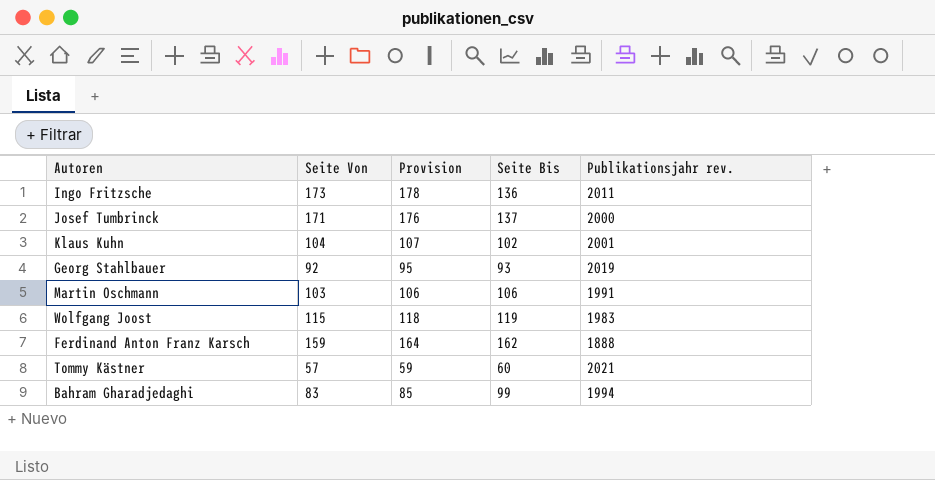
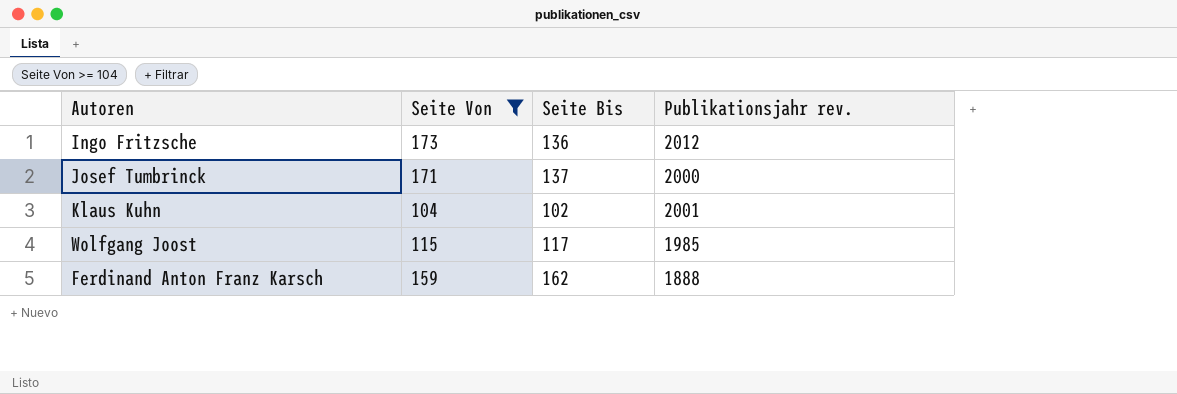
filter: none -> Seite Von >= 104
column Provision | formula: [Seite Von] * 1.03 -> none
Ingo Fritzsche | Publikationsjahr rev.: 2011 -> 2012
Wolfgang Joost | Seite Bis: 119 -> 117
Wolfgang Joost | Publikationsjahr rev.: 1983 -> 1985

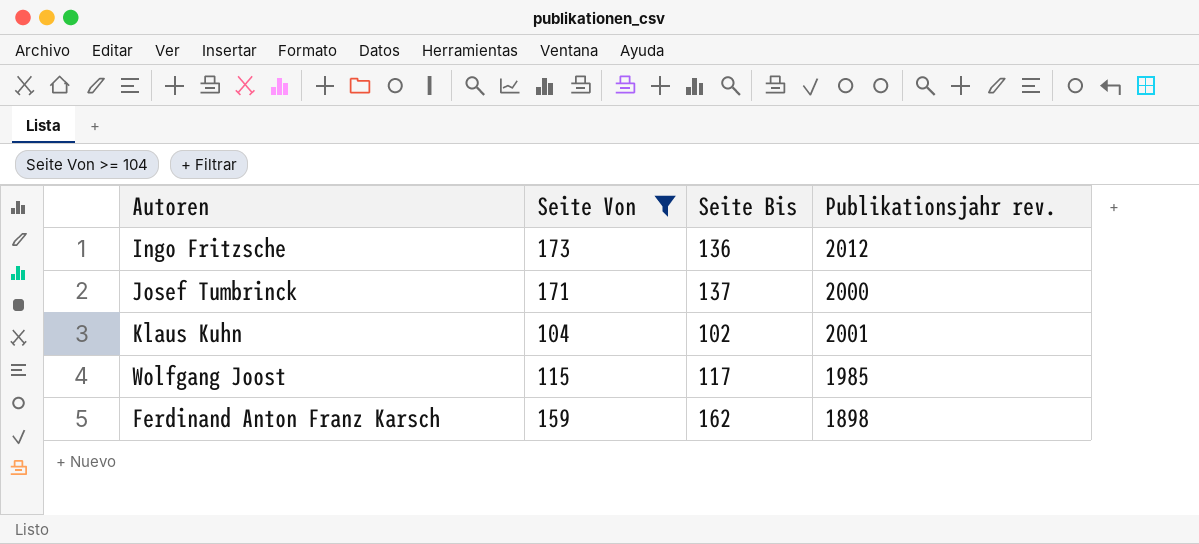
Ferdinand Anton Franz Karsch | Publikationsjahr rev.: 1888 -> 1898

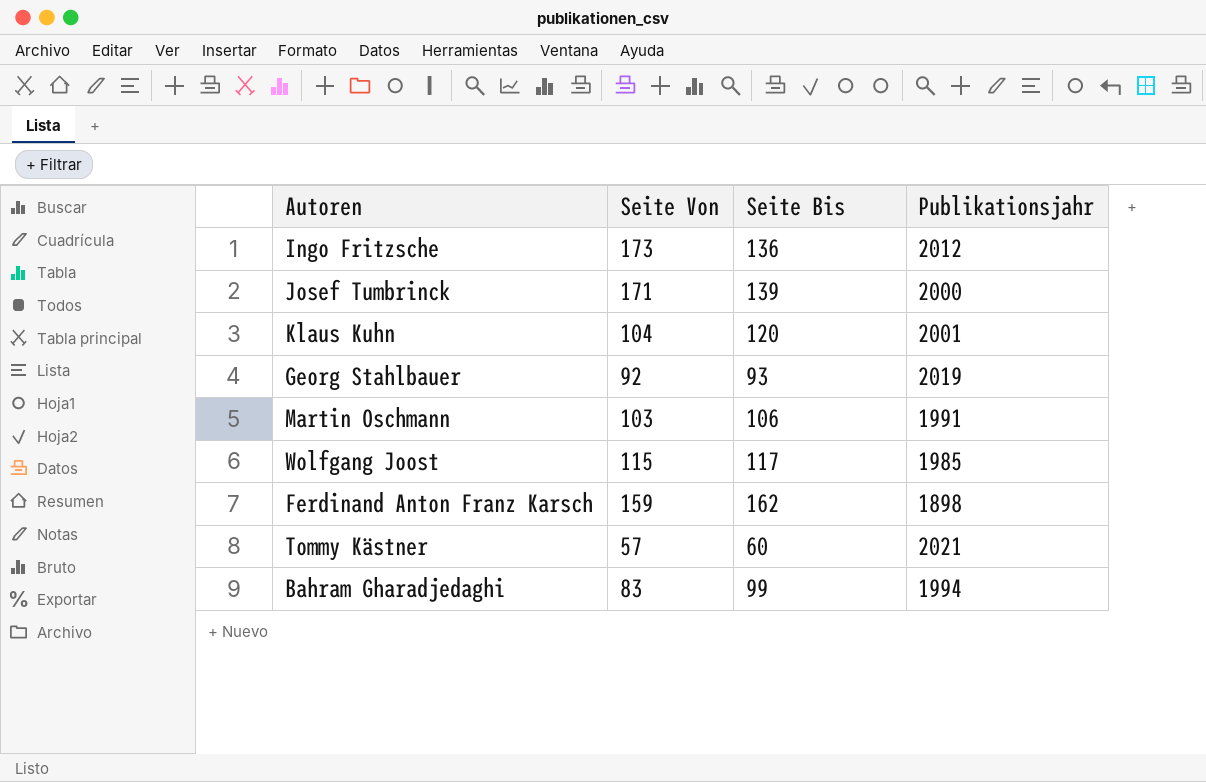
filter: Seite Von >= 104 -> none
column name: Publikationsjahr rev. -> Publikationsjahr
Josef Tumbrinck | Seite Bis: 137 -> 139
Klaus Kuhn | Seite Bis: 102 -> 120

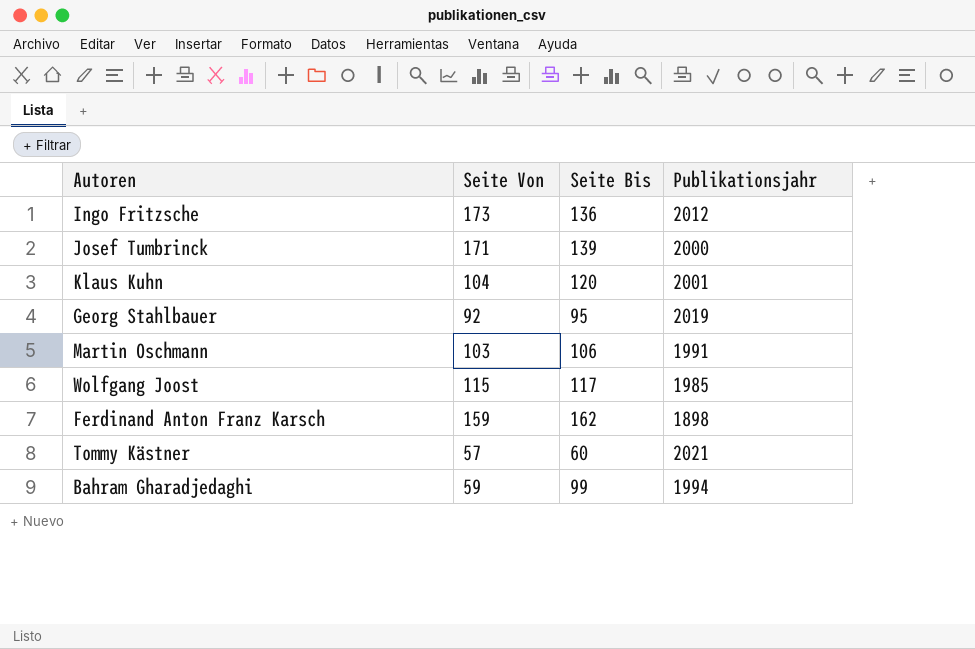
Georg Stahlbauer | Seite Bis: 93 -> 95
Bahram Gharadjedaghi | Seite Von: 83 -> 59

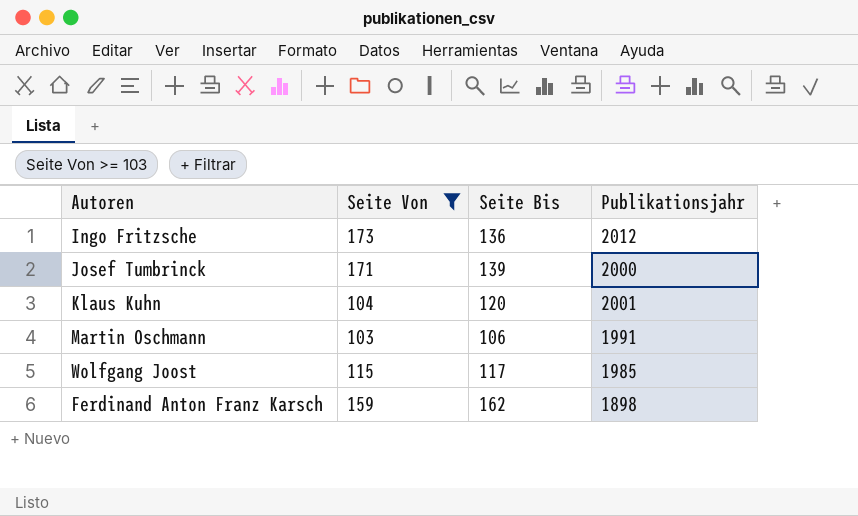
filter: none -> Seite Von >= 103

